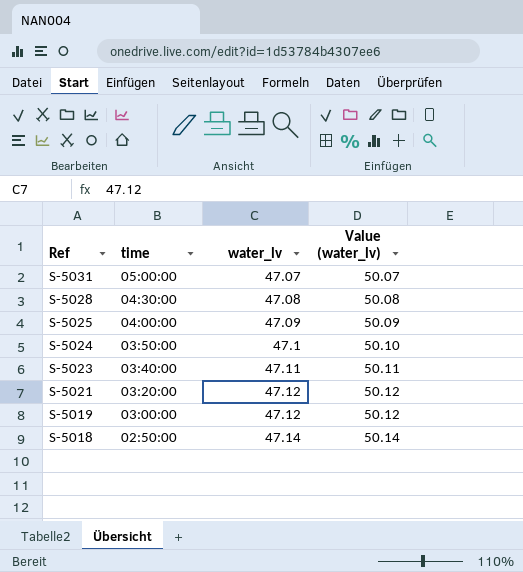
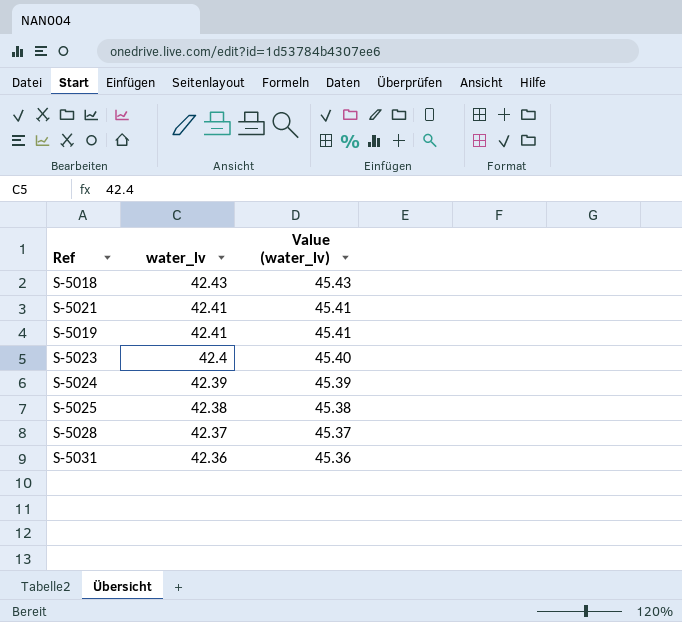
row order: Ref descending -> water_lv descending
column time | position: 2 -> none
S-5018 | water_lv: 47.14 -> 42.43
S-5018 | Value (water_lv): 50.14 -> 45.43
S-5021 | water_lv: 47.12 -> 42.41
S-5021 | Value (water_lv): 50.12 -> 45.41
S-5019 | water_lv: 47.12 -> 42.41
S-5019 | Value (water_lv): 50.12 -> 45.41
S-5023 | water_lv: 47.11 -> 42.4
S-5023 | Value (water_lv): 50.11 -> 45.40
S-5024 | water_lv: 47.1 -> 42.39
S-5024 | Value (water_lv): 50.10 -> 45.39
S-5025 | water_lv: 47.09 -> 42.38
S-5025 | Value (water_lv): 50.09 -> 45.38
S-5028 | water_lv: 47.08 -> 42.37
S-5028 | Value (water_lv): 50.08 -> 45.37
S-5031 | water_lv: 47.07 -> 42.36
S-5031 | Value (water_lv): 50.07 -> 45.36

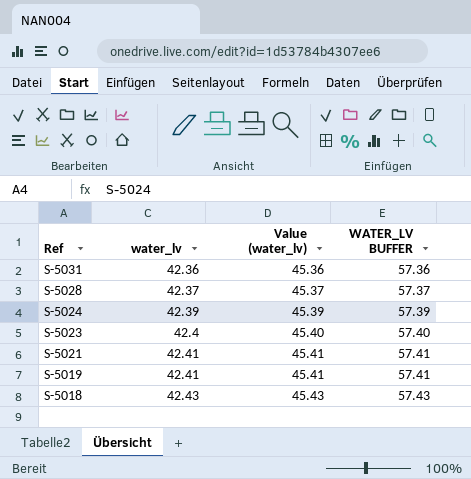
row order: water_lv descending -> Ref descending
column WATER_LV BUFFER | formula: none -> [water_lv] + 15
row S-5025: 42.38 | 45.38 -> none

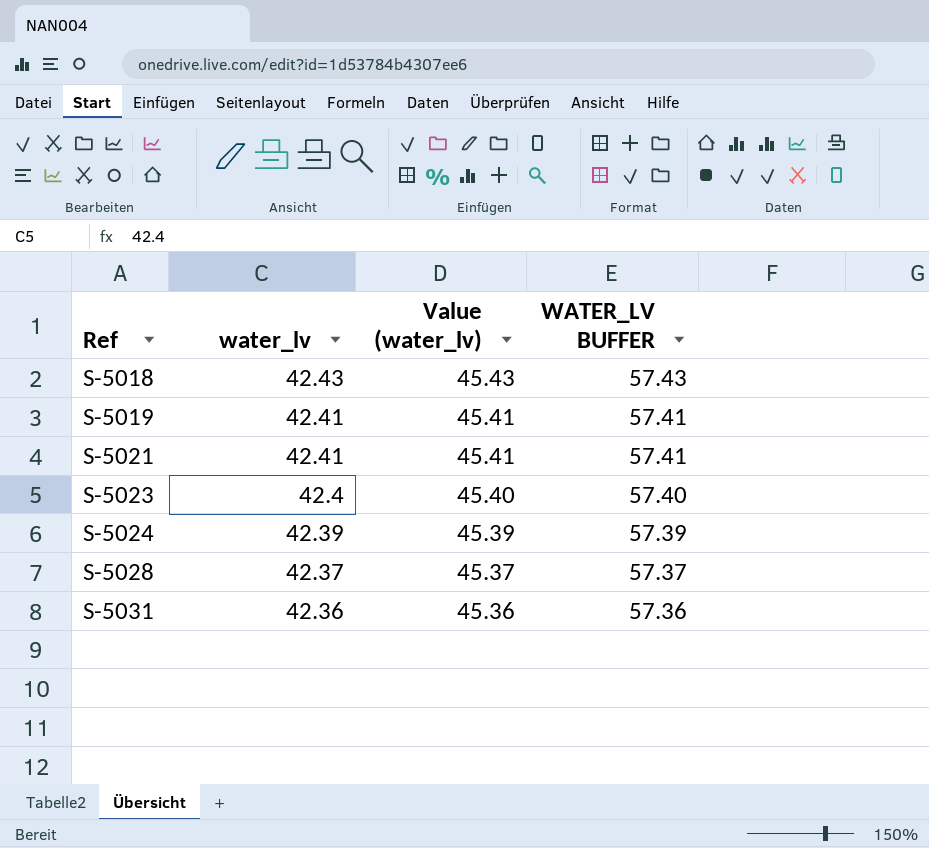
row order: Ref descending -> Ref ascending

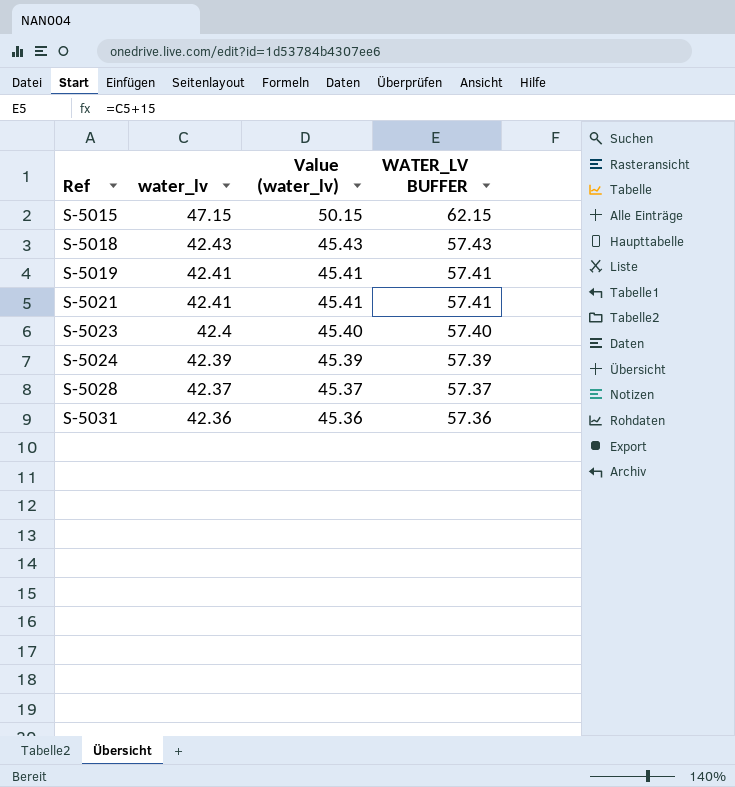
row S-5015: none -> 47.15 | 50.15 | 62.15

